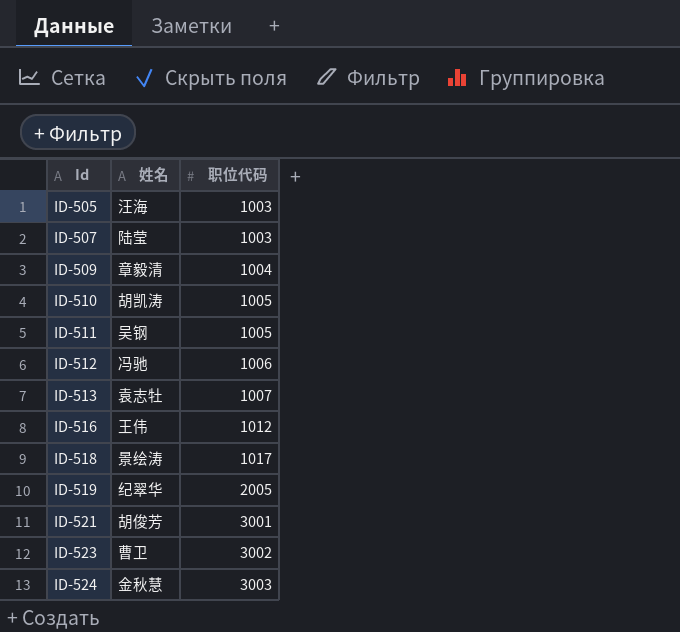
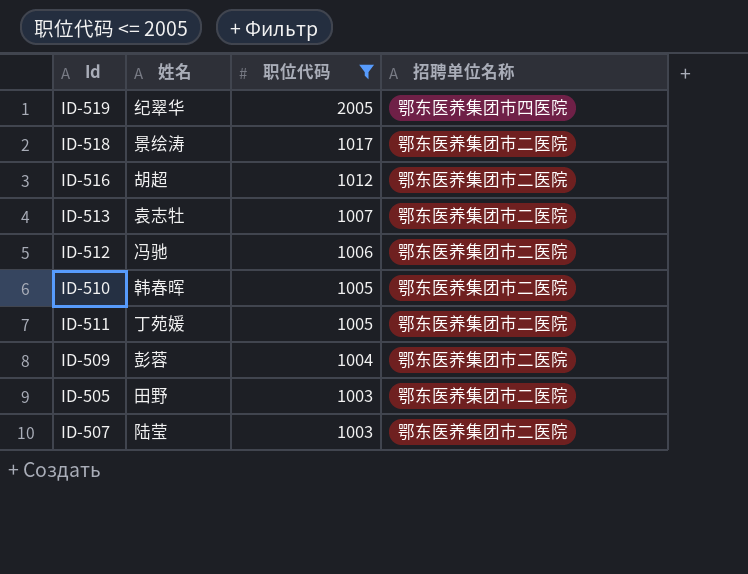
filter: none -> 职位代码 <= 2005
row order: Id ascending -> 职位代码 descending
column 招聘单位名称 | position: none -> 4
ID-516 | 姓名: 王伟 -> 胡超
ID-510 | 姓名: 胡凯涛 -> 韩春晖
ID-511 | 姓名: 吴钢 -> 丁苑媛
ID-509 | 姓名: 章毅清 -> 彭蓉
ID-505 | 姓名: 汪海 -> 田野

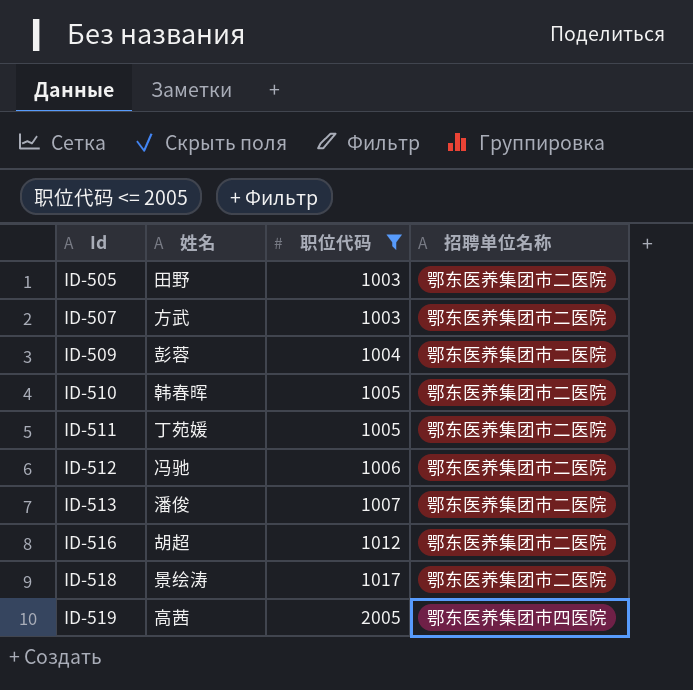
row order: 职位代码 descending -> Id ascending
ID-507 | 姓名: 陆莹 -> 方武
ID-513 | 姓名: 袁志牡 -> 潘俊
ID-519 | 姓名: 纪翠华 -> 高茜

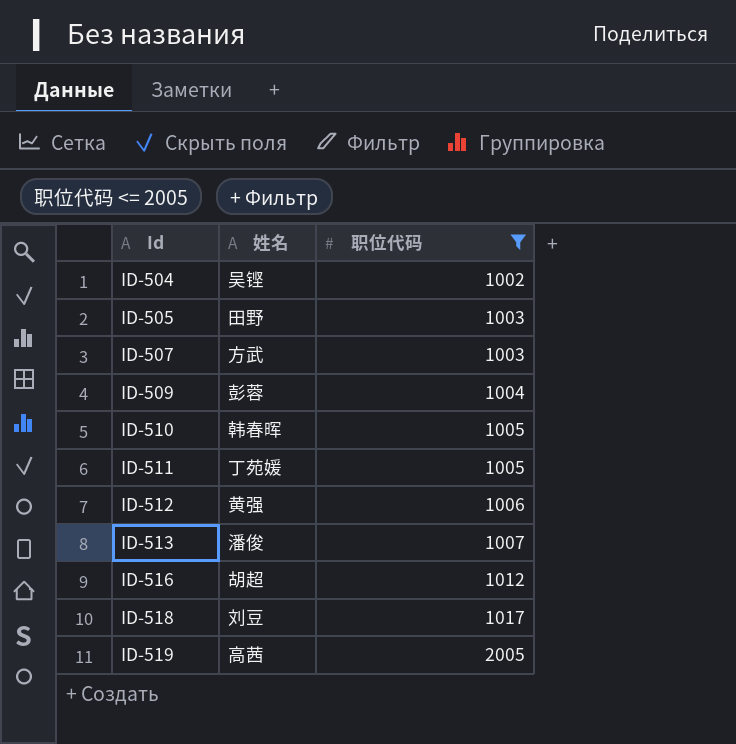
column 招聘单位名称 | position: 4 -> none
row ID-504: none -> 吴铿 | 1002
ID-512 | 姓名: 冯驰 -> 黄强
ID-518 | 姓名: 景绘涛 -> 刘豆

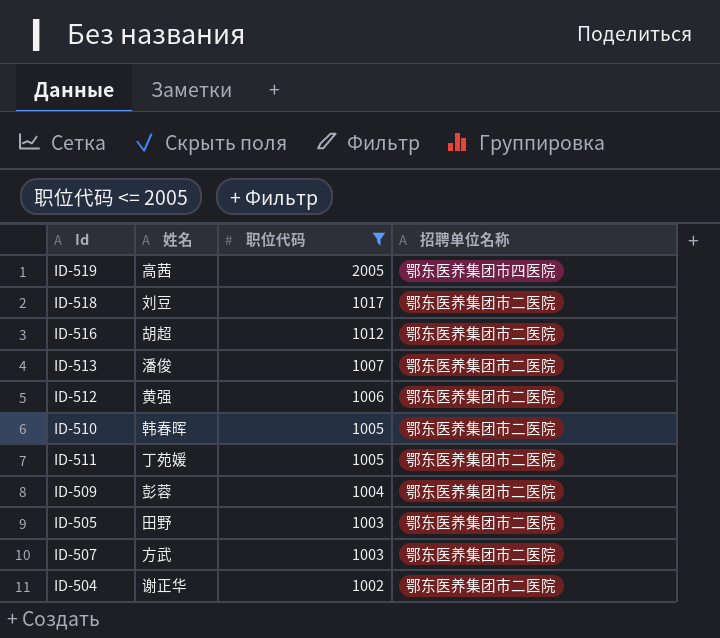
row order: Id ascending -> 职位代码 descending
column 招聘单位名称 | position: none -> 4
ID-504 | 姓名: 吴铿 -> 谢正华

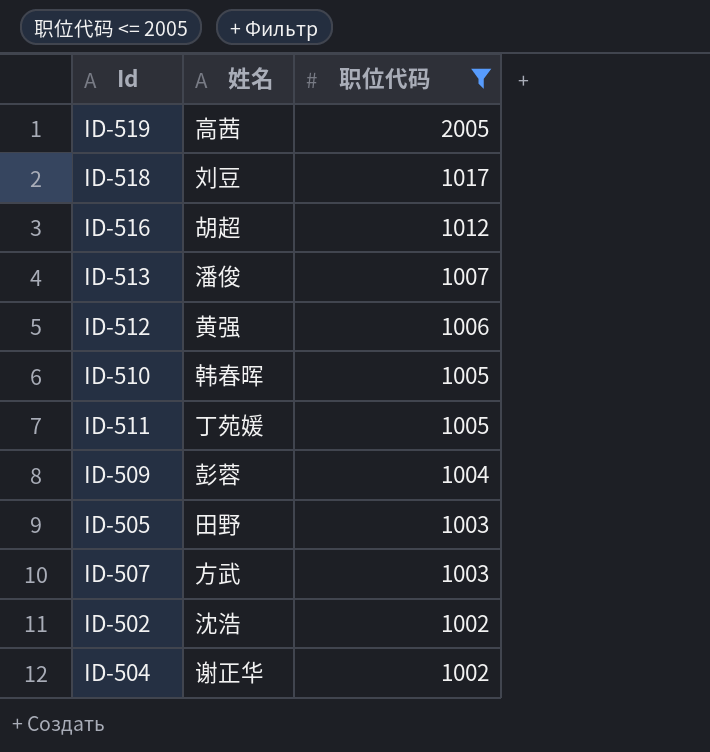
column 招聘单位名称 | position: 4 -> none
row ID-502: none -> 沈浩 | 1002

